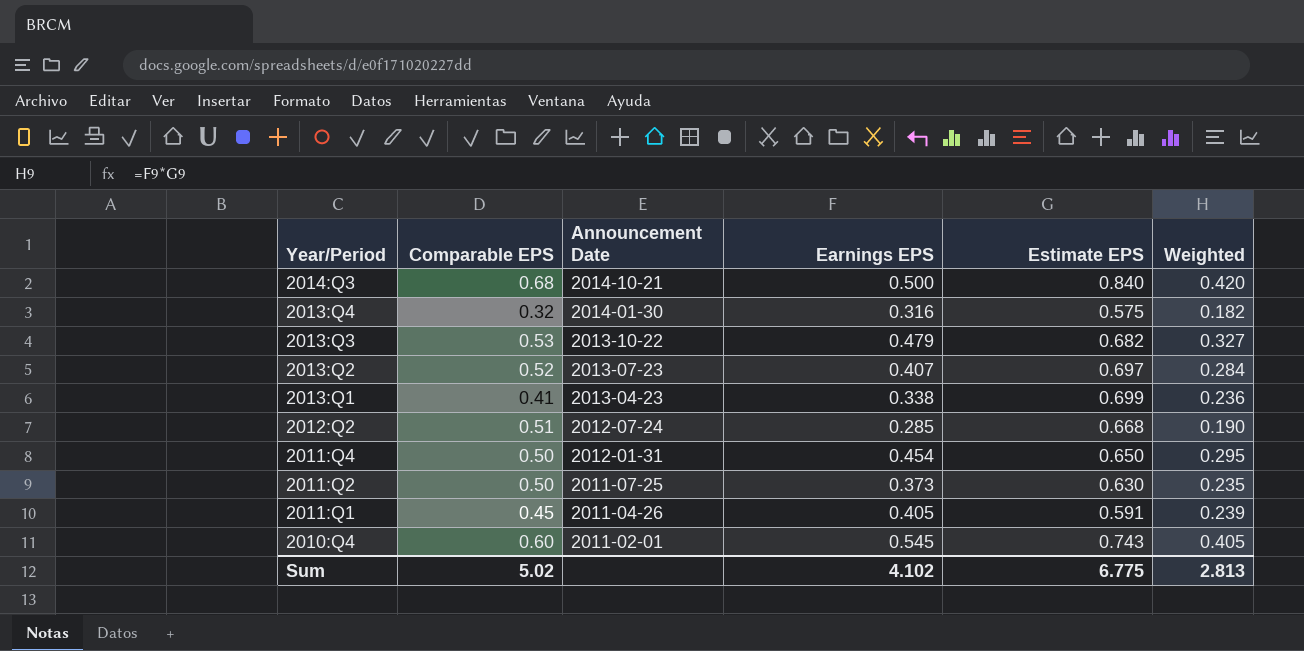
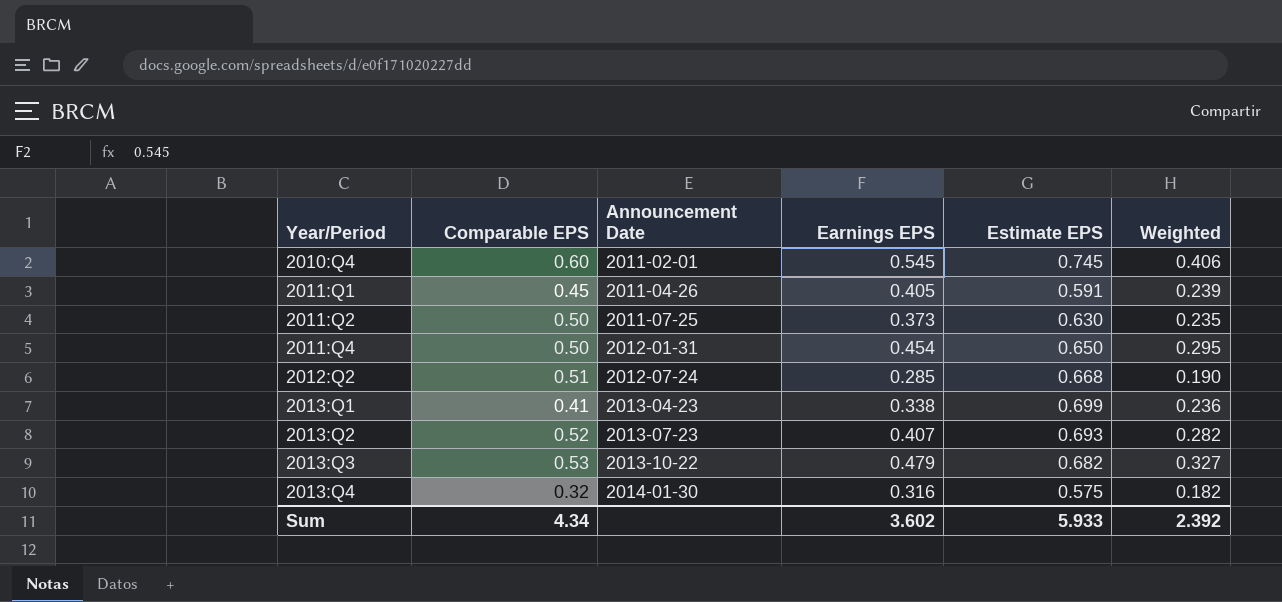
row order: Year/Period descending -> Year/Period ascending
row 2014:Q3: 0.68 | 2014-10-21 | 0.500 | 0.840 | 0.420 -> none
2010:Q4 | Estimate EPS: 0.743 -> 0.745
2010:Q4 | Weighted: 0.405 -> 0.406
2013:Q2 | Estimate EPS: 0.697 -> 0.693
2013:Q2 | Weighted: 0.284 -> 0.282
Sum | Comparable EPS: 5.02 -> 4.34
Sum | Earnings EPS: 4.102 -> 3.602
Sum | Estimate EPS: 6.775 -> 5.933
Sum | Weighted: 2.813 -> 2.392

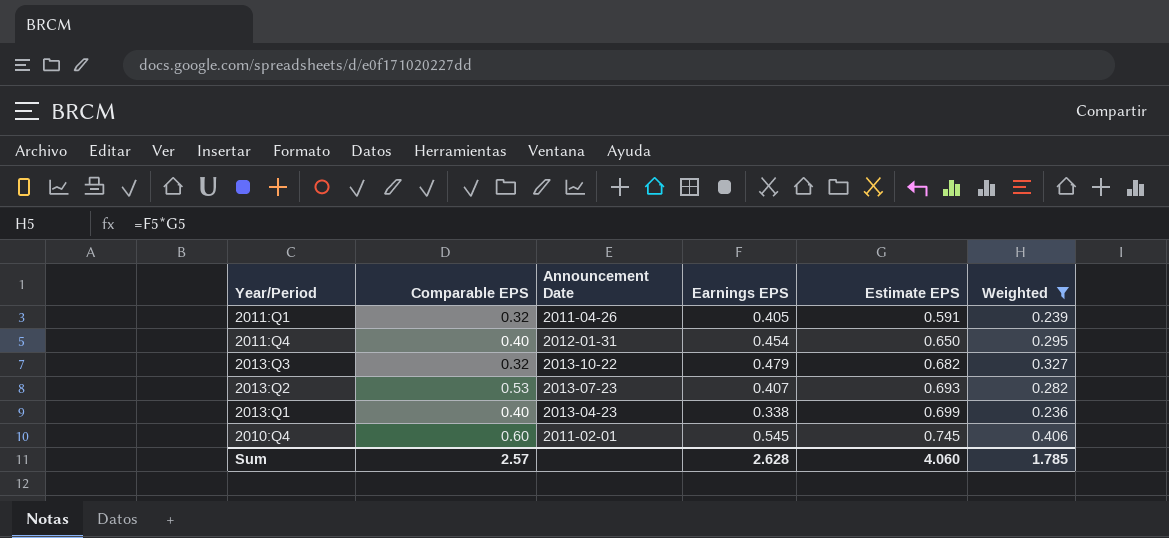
filter: none -> Weighted >= 0.236
row order: Year/Period ascending -> Estimate EPS ascending
2011:Q1 | Comparable EPS: 0.45 -> 0.32
2011:Q4 | Comparable EPS: 0.50 -> 0.40
2013:Q3 | Comparable EPS: 0.53 -> 0.32
2013:Q2 | Comparable EPS: 0.52 -> 0.53
2013:Q1 | Comparable EPS: 0.41 -> 0.40
Sum | Comparable EPS: 4.34 -> 2.57
Sum | Earnings EPS: 3.602 -> 2.628
Sum | Estimate EPS: 5.933 -> 4.060
Sum | Weighted: 2.392 -> 1.785

